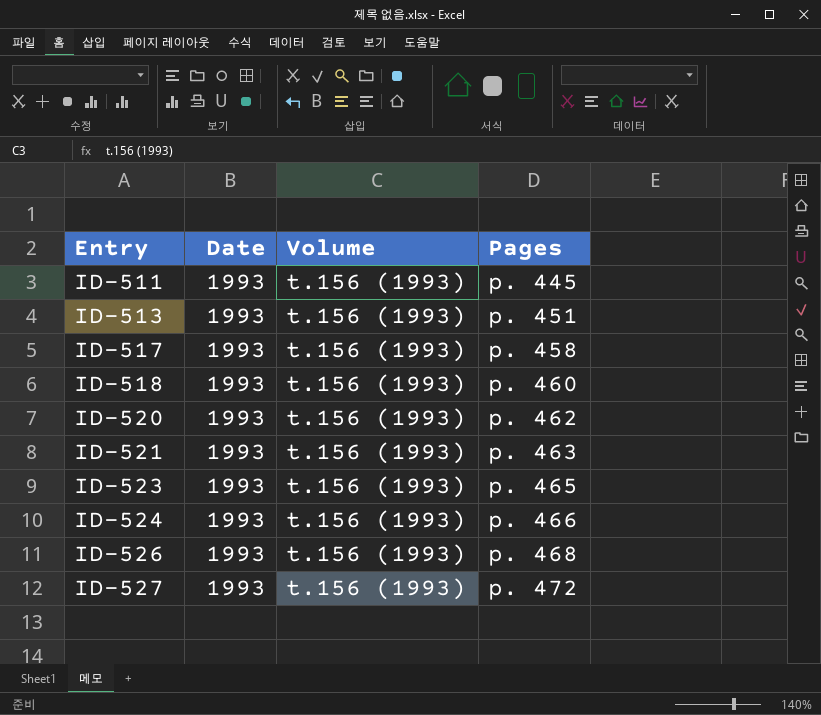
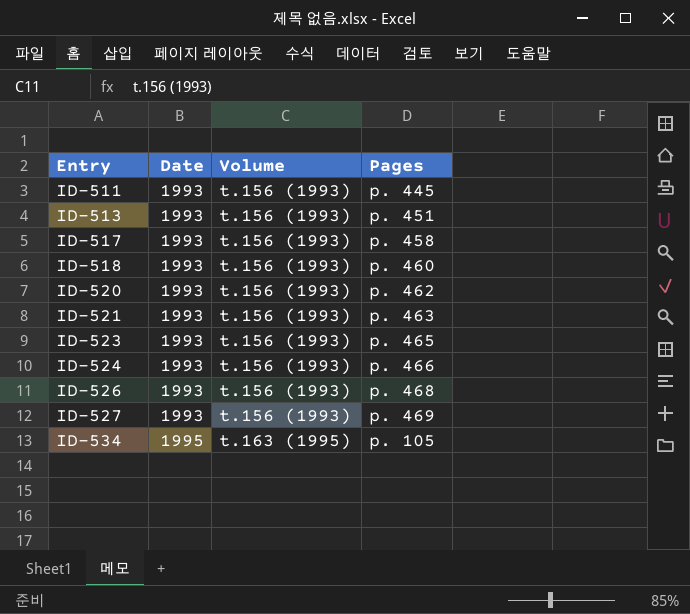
ID-527 | Pages: p. 472 -> p. 469
row ID-534: none -> 1995 | t.163 (1995) | p. 105

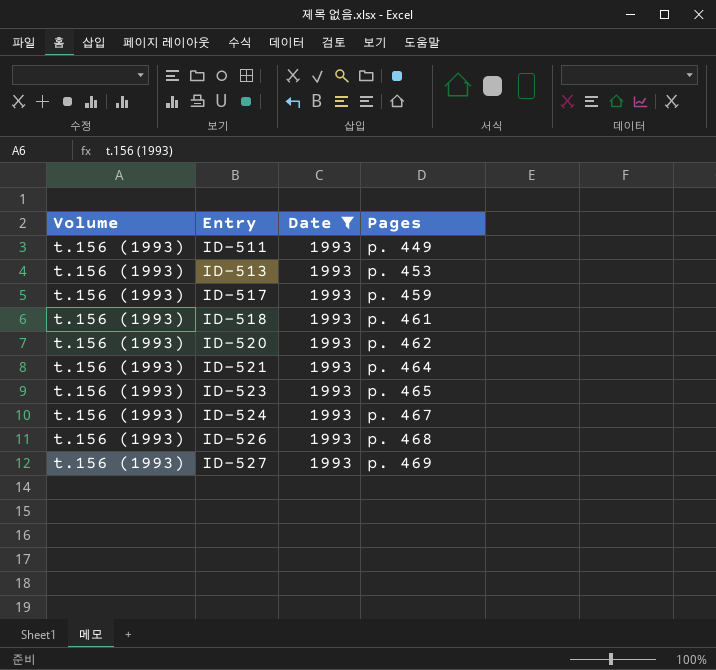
filter: none -> Date = 1993
column Volume | position: 3 -> 1
ID-511 | Pages: p. 445 -> p. 449
ID-513 | Pages: p. 451 -> p. 453
ID-517 | Pages: p. 458 -> p. 459
ID-518 | Pages: p. 460 -> p. 461
ID-521 | Pages: p. 463 -> p. 464
ID-524 | Pages: p. 466 -> p. 467

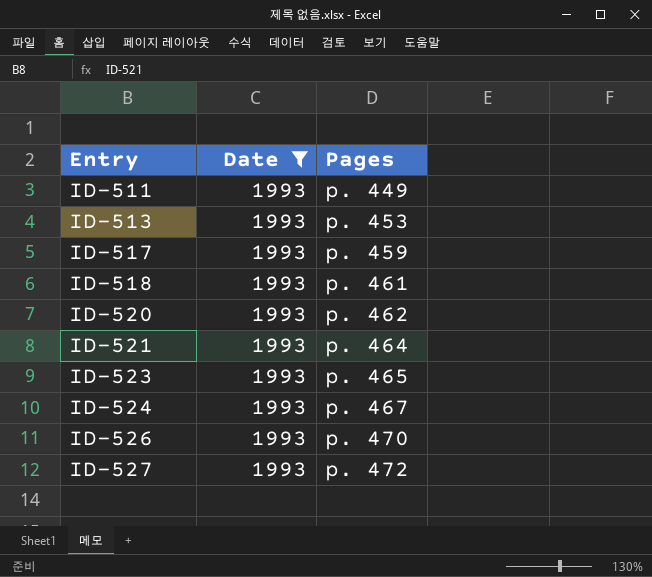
column Volume | position: 1 -> none
ID-526 | Pages: p. 468 -> p. 470
ID-527 | Pages: p. 469 -> p. 472

